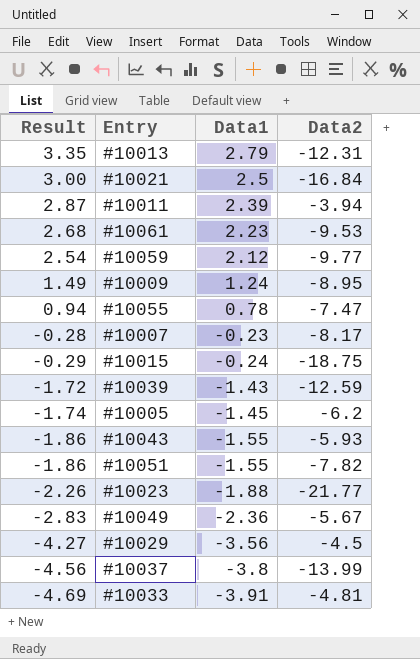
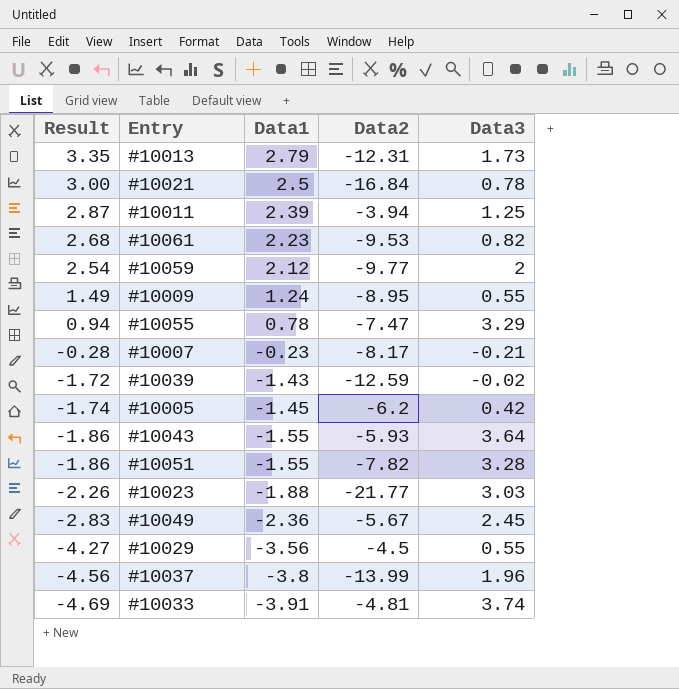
column Data3 | position: none -> 5
row #10015: -0.29 | -0.24 | -18.75 -> none

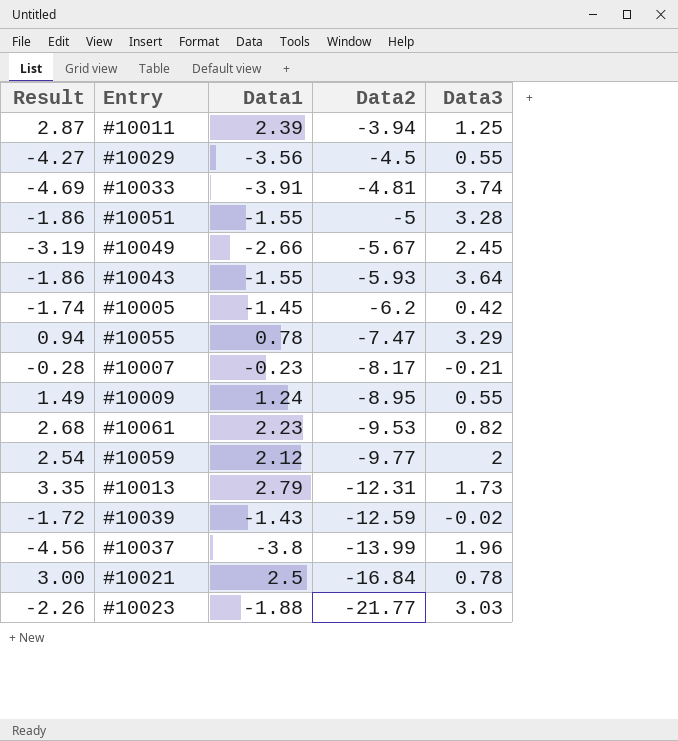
row order: Result descending -> Data2 descending
#10051 | Data2: -7.82 -> -5
#10049 | Result: -2.83 -> -3.19
#10049 | Data1: -2.36 -> -2.66

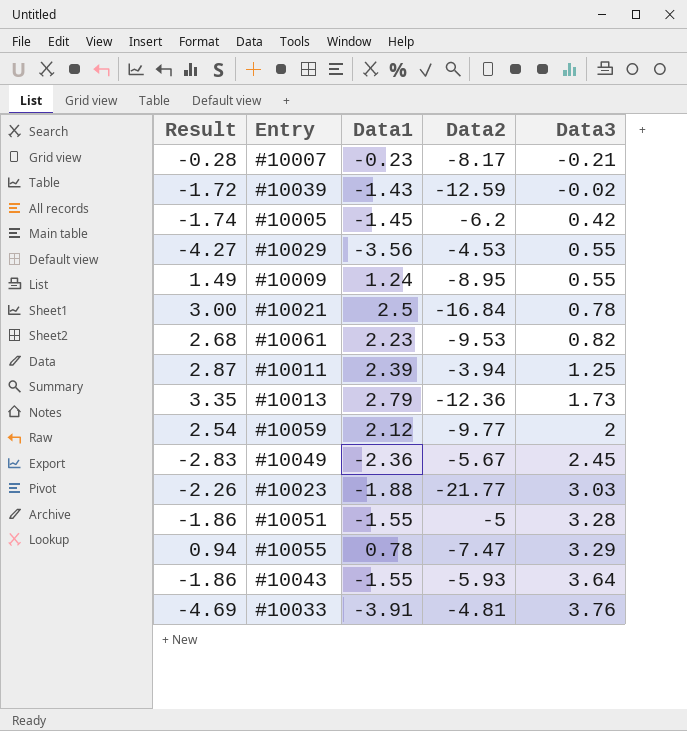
row order: Data2 descending -> Data3 ascending
row #10037: -4.56 | -3.8 | -13.99 | 1.96 -> none
#10029 | Data2: -4.5 -> -4.53
#10013 | Data2: -12.31 -> -12.36
#10049 | Result: -3.19 -> -2.83
#10049 | Data1: -2.66 -> -2.36
#10033 | Data3: 3.74 -> 3.76

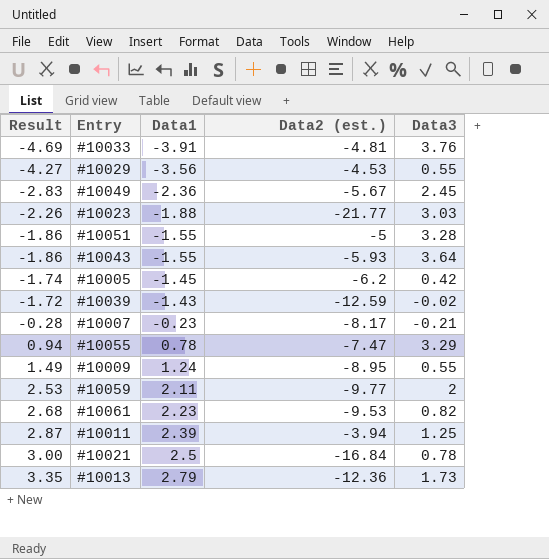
row order: Data3 ascending -> Result ascending
column name: Data2 -> Data2 (est.)
#10059 | Result: 2.54 -> 2.53
#10059 | Data1: 2.12 -> 2.11

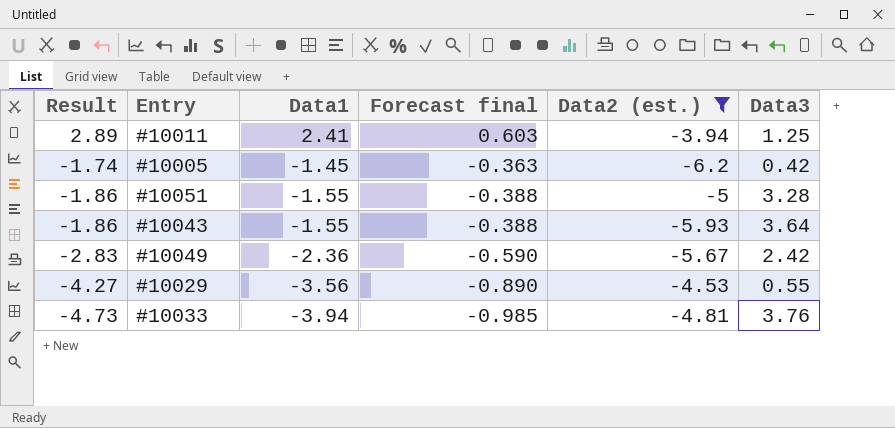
filter: none -> Data2 (est.) >= -6.2
row order: Result ascending -> Result descending
column Forecast final | formula: none -> [Data1] * 0.25
#10011 | Result: 2.87 -> 2.89
#10011 | Data1: 2.39 -> 2.41
#10049 | Data3: 2.45 -> 2.42
#10033 | Result: -4.69 -> -4.73
#10033 | Data1: -3.91 -> -3.94

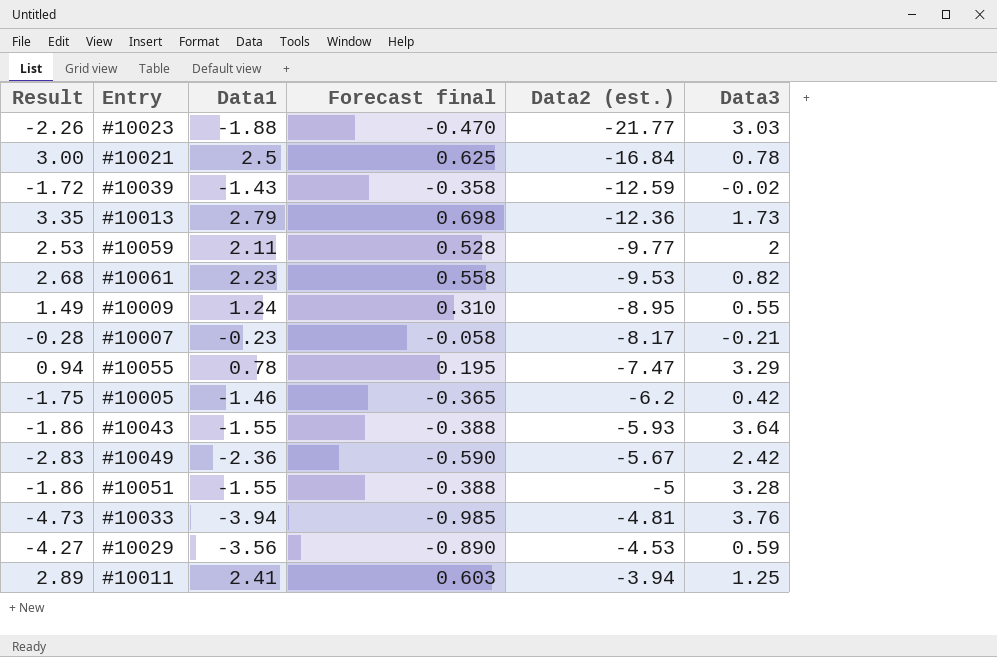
filter: Data2 (est.) >= -6.2 -> none
row order: Result descending -> Data2 (est.) ascending
#10005 | Result: -1.74 -> -1.75
#10005 | Data1: -1.45 -> -1.46
#10005 | Forecast final: -0.363 -> -0.365
#10029 | Data3: 0.55 -> 0.59

